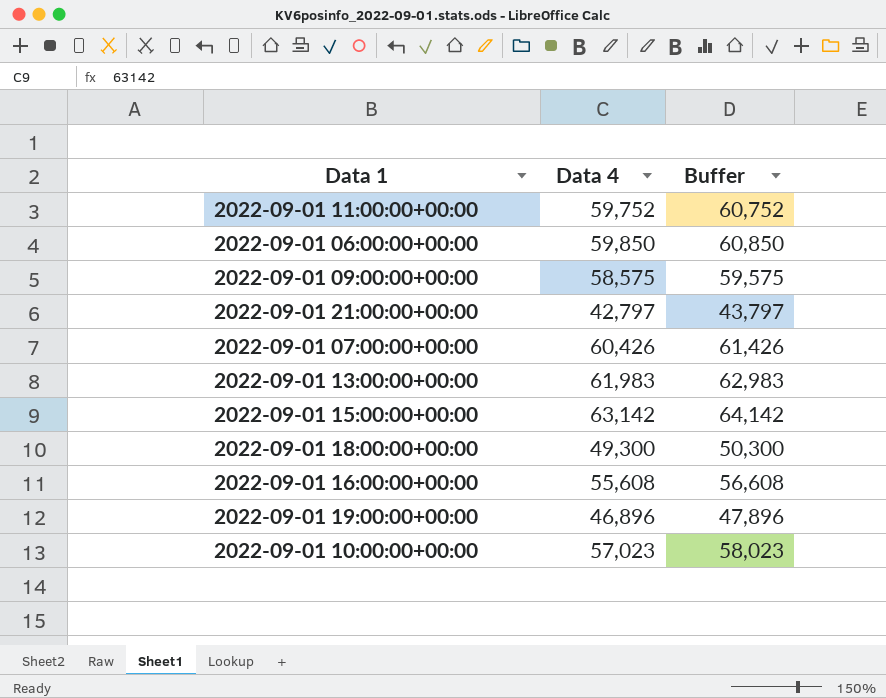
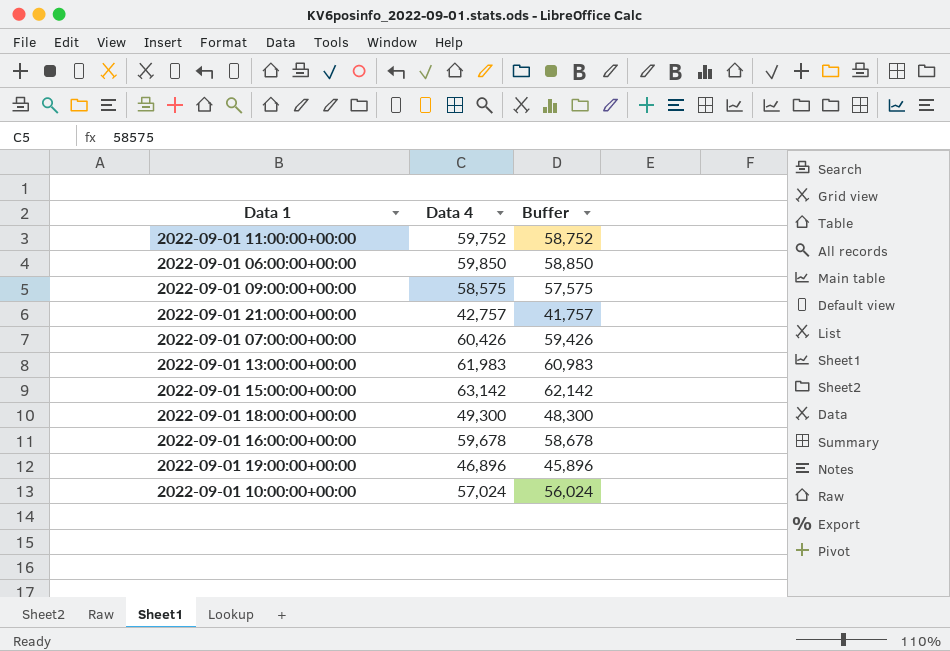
column Buffer | formula: [Data 4] + 1000 -> [Data 4] - 1000
2022-09-01 21:00:00+00:00 | Data 4: 42,797 -> 42,757
2022-09-01 16:00:00+00:00 | Data 4: 55,608 -> 59,678
2022-09-01 10:00:00+00:00 | Data 4: 57,023 -> 57,024

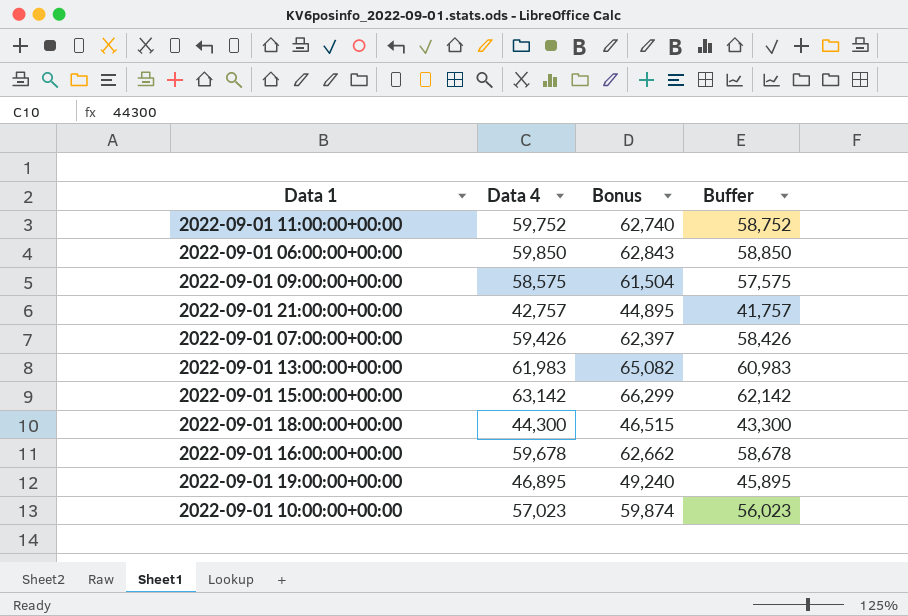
column Bonus | formula: none -> [Data 4] * 1.05
2022-09-01 07:00:00+00:00 | Data 4: 60,426 -> 59,426
2022-09-01 07:00:00+00:00 | Buffer: 59,426 -> 58,426
2022-09-01 18:00:00+00:00 | Data 4: 49,300 -> 44,300
2022-09-01 18:00:00+00:00 | Buffer: 48,300 -> 43,300
2022-09-01 19:00:00+00:00 | Data 4: 46,896 -> 46,895
2022-09-01 19:00:00+00:00 | Buffer: 45,896 -> 45,895
2022-09-01 10:00:00+00:00 | Data 4: 57,024 -> 57,023
2022-09-01 10:00:00+00:00 | Buffer: 56,024 -> 56,023

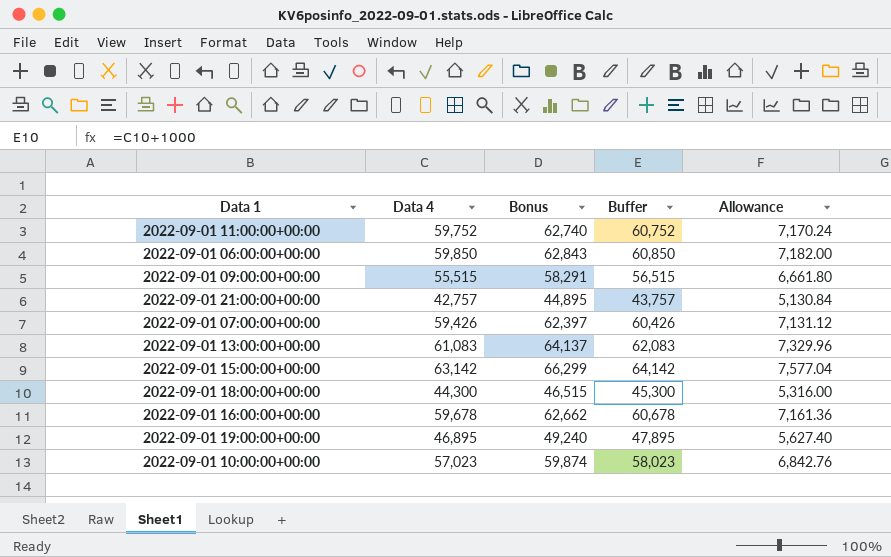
column Buffer | formula: [Data 4] - 1000 -> [Data 4] + 1000
column Allowance | formula: none -> [Data 4] * 0.12
2022-09-01 09:00:00+00:00 | Data 4: 58,575 -> 55,515
2022-09-01 09:00:00+00:00 | Bonus: 61,504 -> 58,291
2022-09-01 13:00:00+00:00 | Data 4: 61,983 -> 61,083
2022-09-01 13:00:00+00:00 | Bonus: 65,082 -> 64,137

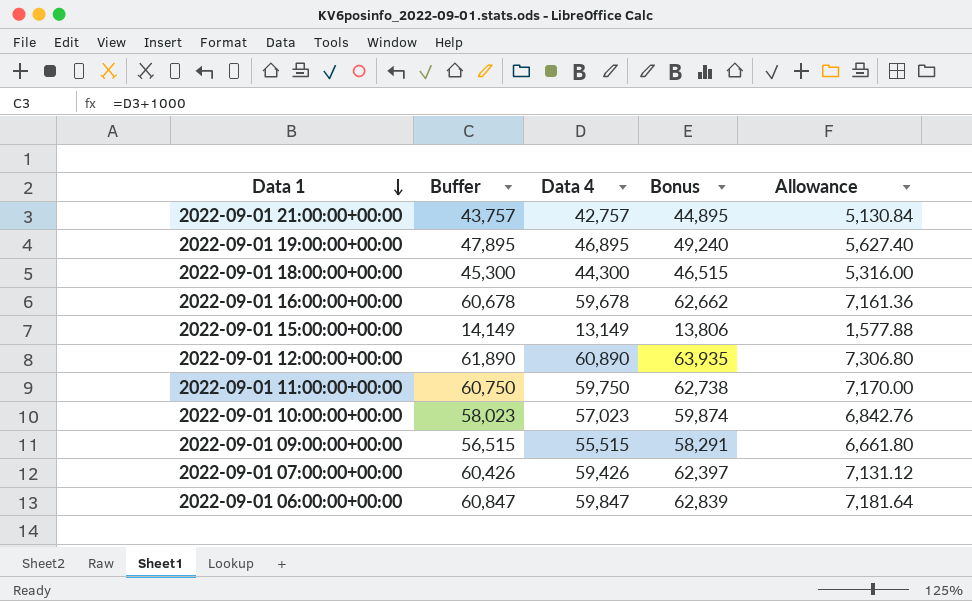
row order: none -> Data 1 descending
column Buffer | position: 4 -> 2
row 2022-09-01 13:00:00+00:00: 61,083 | 64,137 | 62,083 | 7,329.96 -> none
2022-09-01 15:00:00+00:00 | Buffer: 64,142 -> 14,149
2022-09-01 15:00:00+00:00 | Data 4: 63,142 -> 13,149
2022-09-01 15:00:00+00:00 | Bonus: 66,299 -> 13,806
2022-09-01 15:00:00+00:00 | Allowance: 7,577.04 -> 1,577.88
row 2022-09-01 12:00:00+00:00: none -> 61,890 | 60,890 | 63,935 | 7,306.80
2022-09-01 11:00:00+00:00 | Buffer: 60,752 -> 60,750
2022-09-01 11:00:00+00:00 | Data 4: 59,752 -> 59,750
2022-09-01 11:00:00+00:00 | Bonus: 62,740 -> 62,738
2022-09-01 11:00:00+00:00 | Allowance: 7,170.24 -> 7,170.00
2022-09-01 06:00:00+00:00 | Buffer: 60,850 -> 60,847
2022-09-01 06:00:00+00:00 | Data 4: 59,850 -> 59,847
2022-09-01 06:00:00+00:00 | Bonus: 62,843 -> 62,839
2022-09-01 06:00:00+00:00 | Allowance: 7,182.00 -> 7,181.64

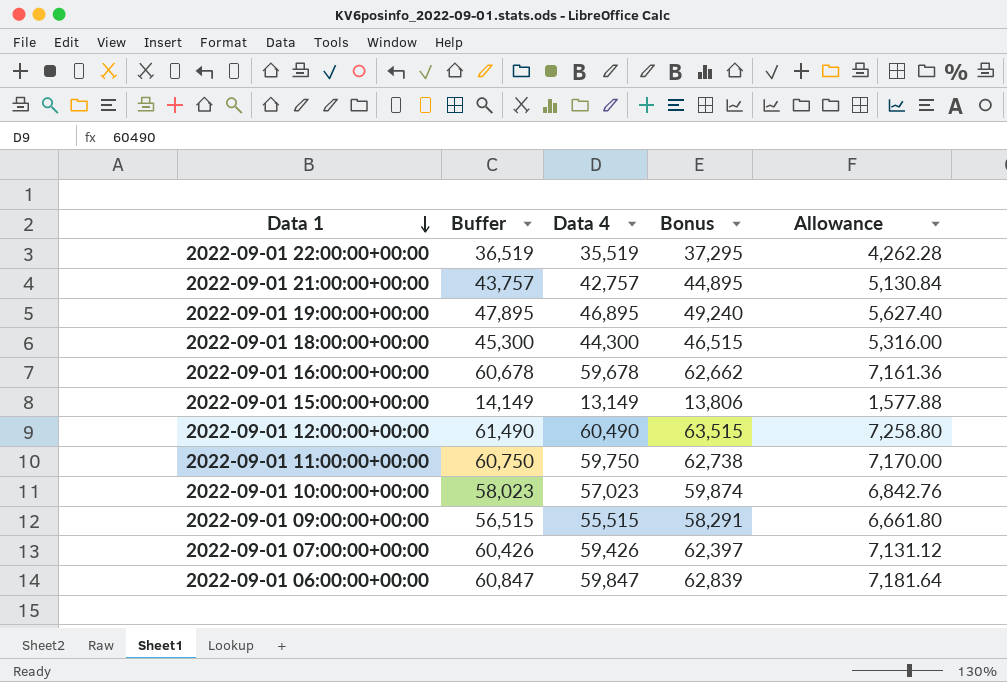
row 2022-09-01 22:00:00+00:00: none -> 36,519 | 35,519 | 37,295 | 4,262.28
2022-09-01 12:00:00+00:00 | Buffer: 61,890 -> 61,490
2022-09-01 12:00:00+00:00 | Data 4: 60,890 -> 60,490
2022-09-01 12:00:00+00:00 | Bonus: 63,935 -> 63,515
2022-09-01 12:00:00+00:00 | Allowance: 7,306.80 -> 7,258.80

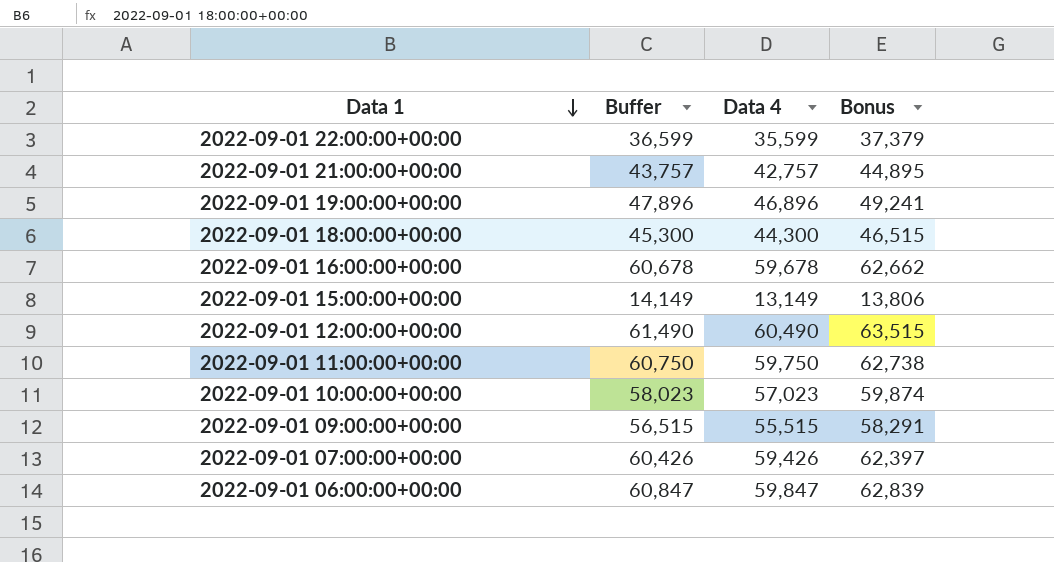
column Allowance | formula: [Data 4] * 0.12 -> none
2022-09-01 22:00:00+00:00 | Buffer: 36,519 -> 36,599
2022-09-01 22:00:00+00:00 | Data 4: 35,519 -> 35,599
2022-09-01 22:00:00+00:00 | Bonus: 37,295 -> 37,379
2022-09-01 19:00:00+00:00 | Buffer: 47,895 -> 47,896
2022-09-01 19:00:00+00:00 | Data 4: 46,895 -> 46,896
2022-09-01 19:00:00+00:00 | Bonus: 49,240 -> 49,241

